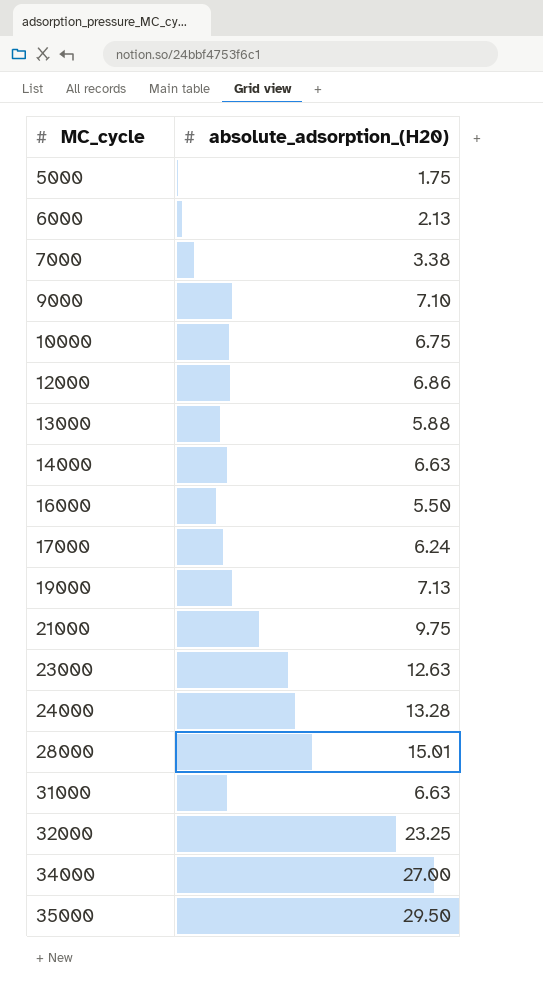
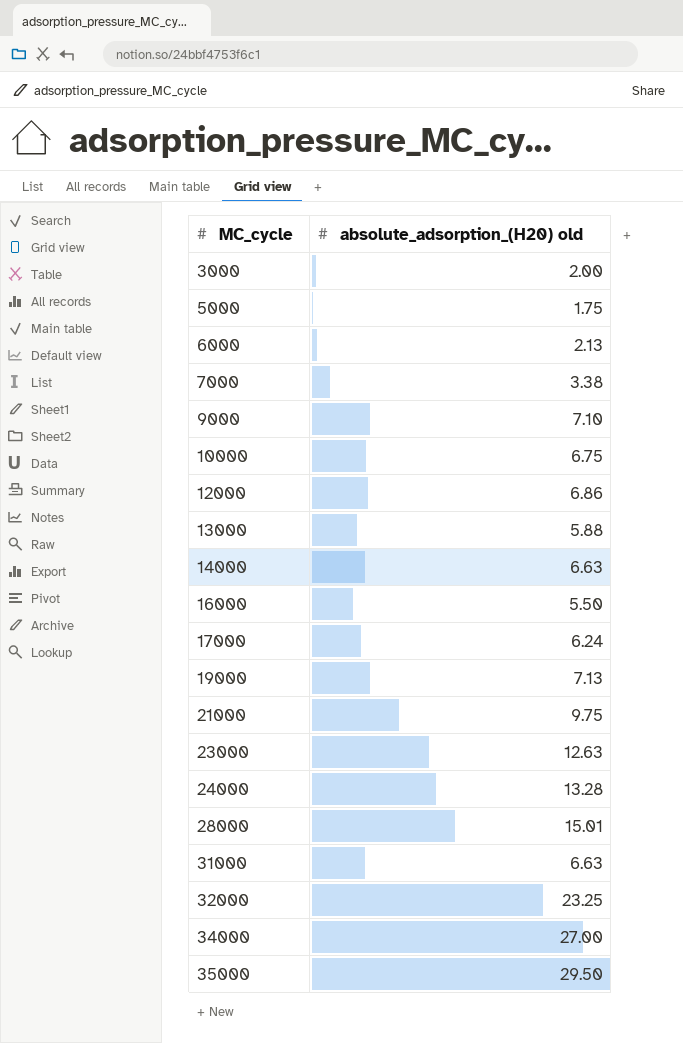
column name: absolute_adsorption_(H20) -> absolute_adsorption_(H20) old
row 3000: none -> 2.00

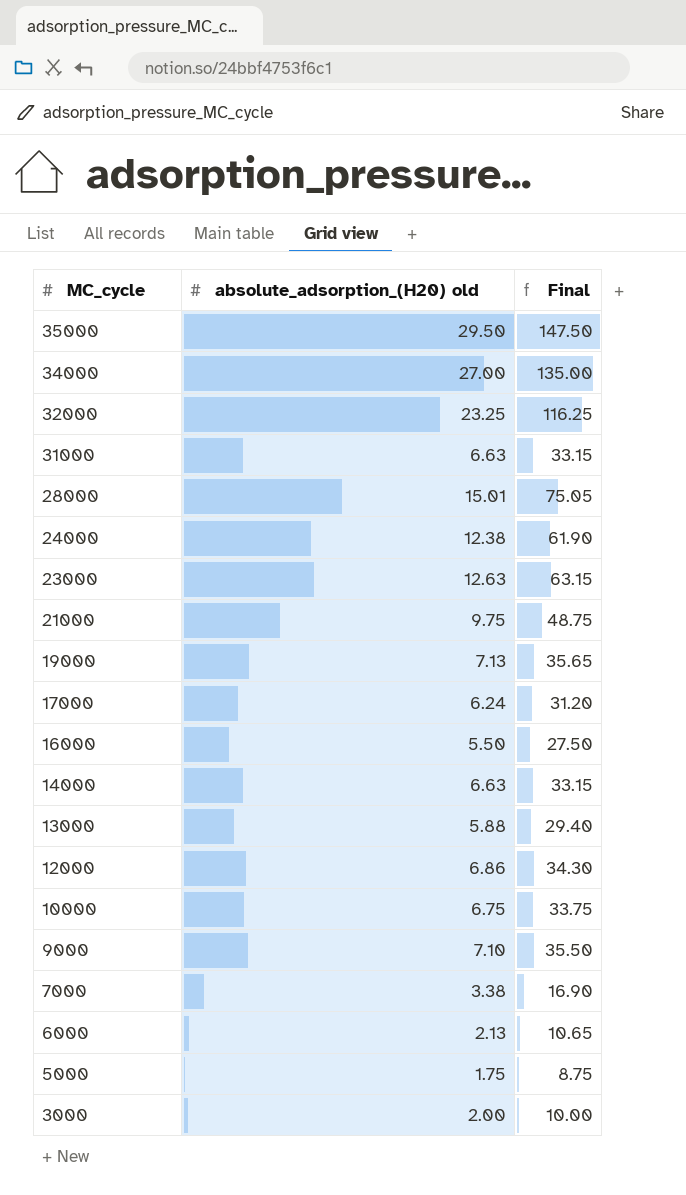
row order: MC_cycle ascending -> MC_cycle descending
column Final | formula: none -> [absolute_adsorption_(H20) old] * 5
24000 | absolute_adsorption_(H20) old: 13.28 -> 12.38

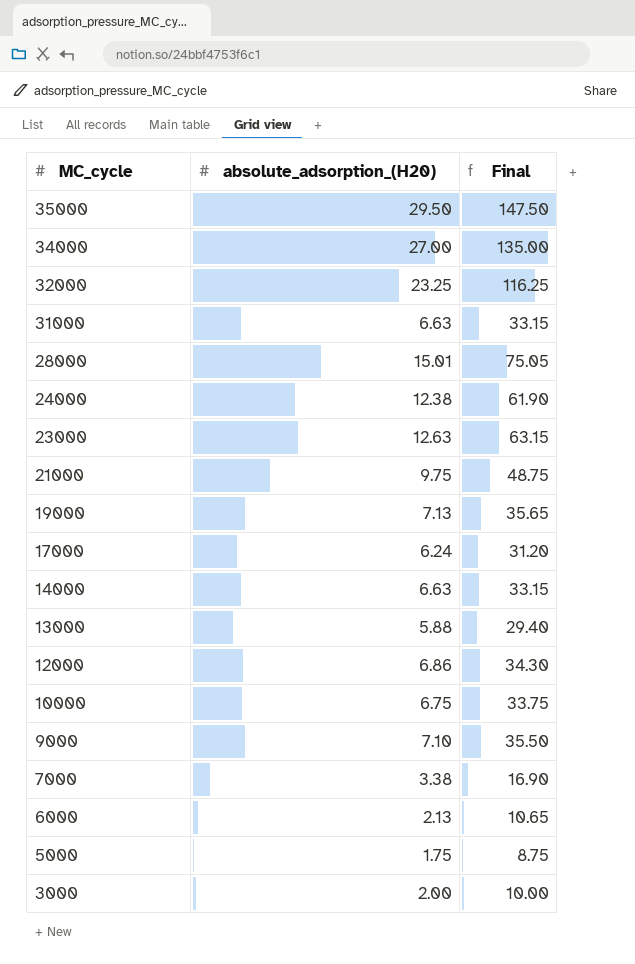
column name: absolute_adsorption_(H20) old -> absolute_adsorption_(H20)
row 16000: 5.50 | 27.50 -> none

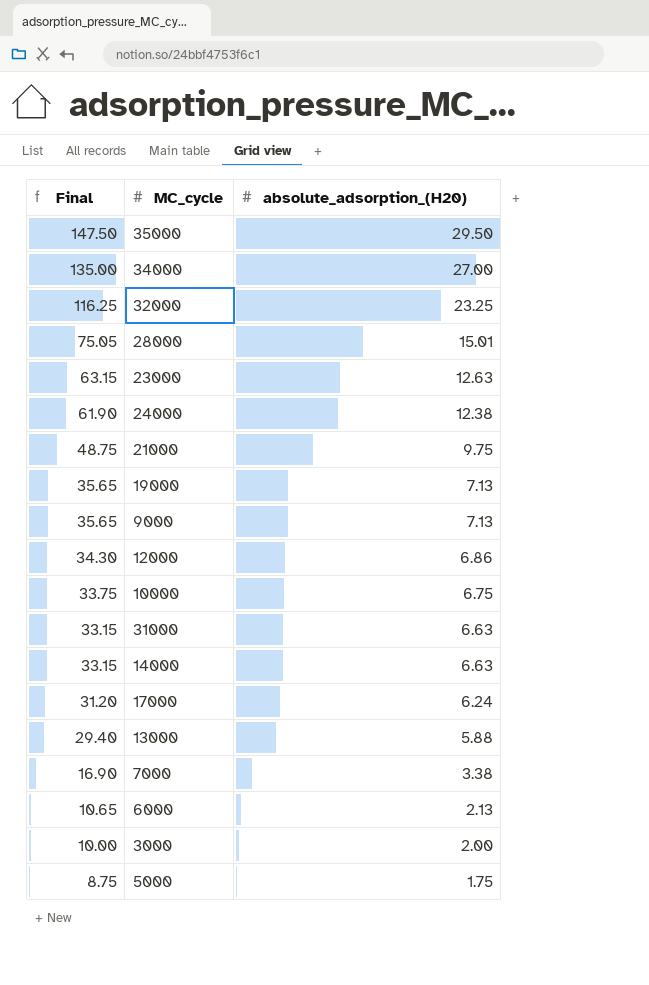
row order: MC_cycle descending -> Final descending
column Final | position: 3 -> 1
9000 | Final: 35.50 -> 35.65
9000 | absolute_adsorption_(H20): 7.10 -> 7.13

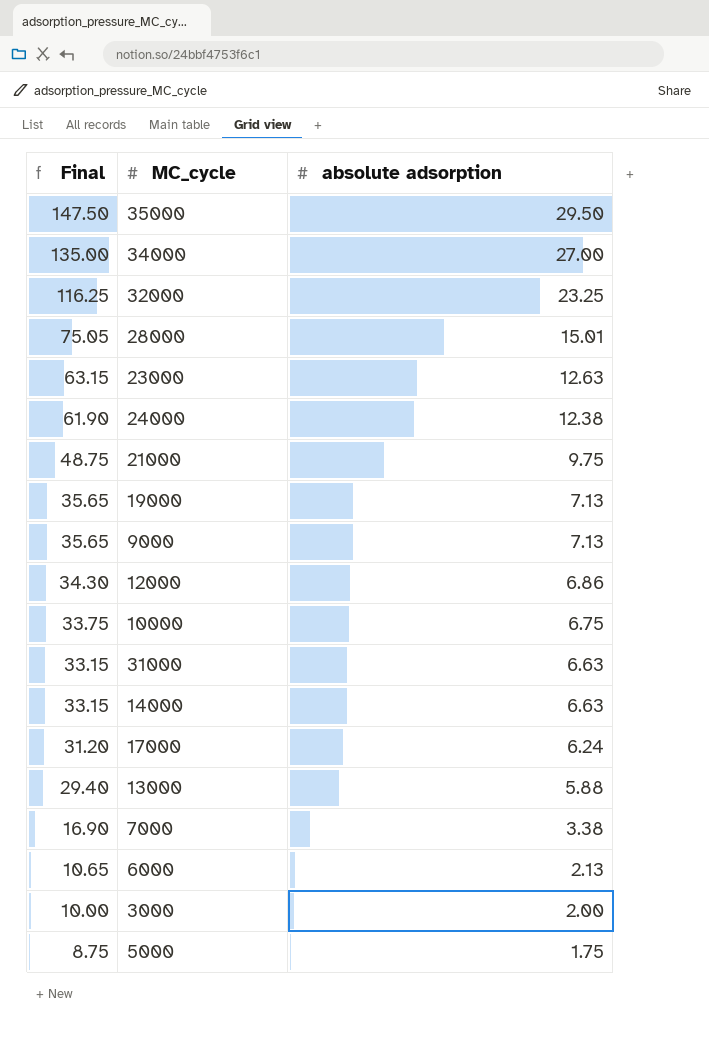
column name: absolute_adsorption_(H20) -> absolute adsorption

